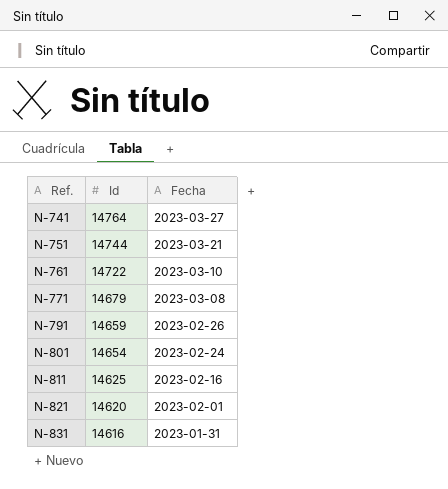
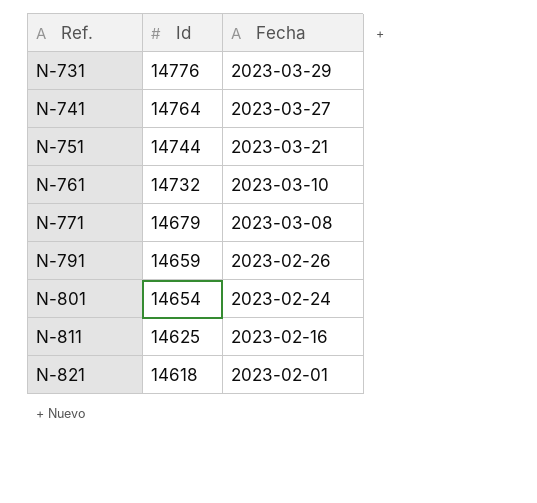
row N-831: 14616 | 2023-01-31 -> none
row N-731: none -> 14776 | 2023-03-29
N-761 | Id: 14722 -> 14732
N-821 | Id: 14620 -> 14618

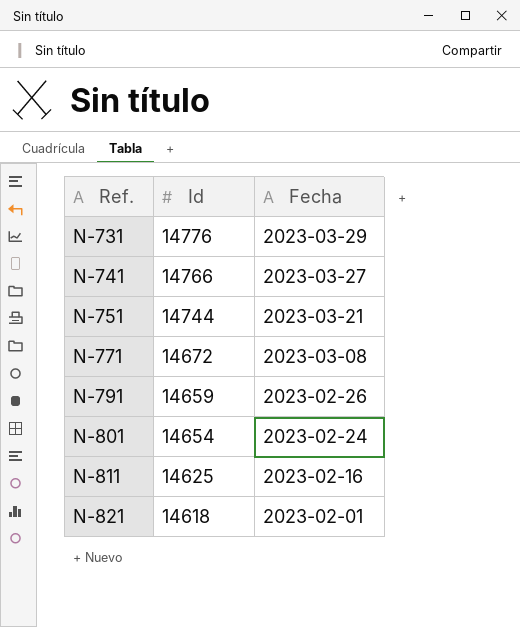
row N-761: 14732 | 2023-03-10 -> none
N-741 | Id: 14764 -> 14766
N-771 | Id: 14679 -> 14672

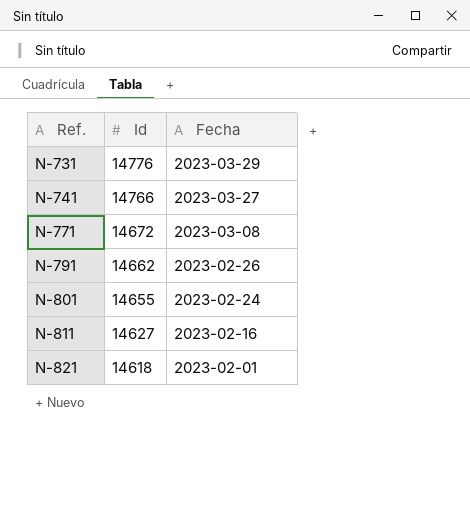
row N-751: 14744 | 2023-03-21 -> none
N-791 | Id: 14659 -> 14662
N-801 | Id: 14654 -> 14655
N-811 | Id: 14625 -> 14627

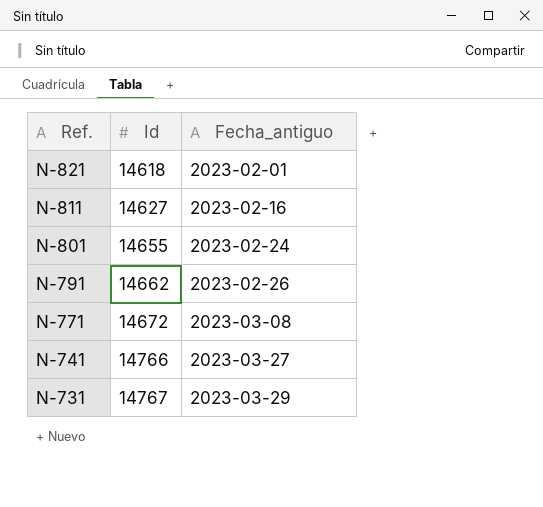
row order: Ref. ascending -> Ref. descending
column name: Fecha -> Fecha_antiguo
N-731 | Id: 14776 -> 14767

